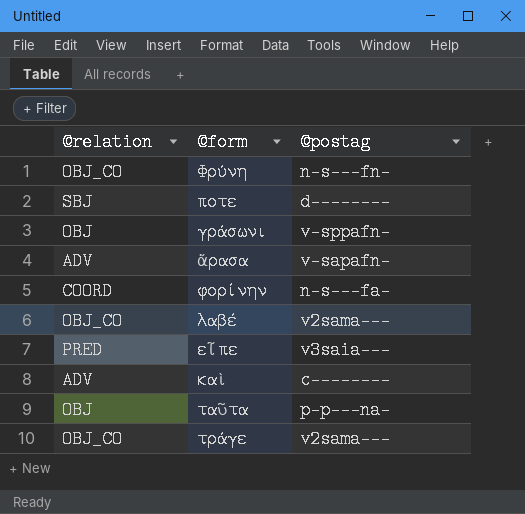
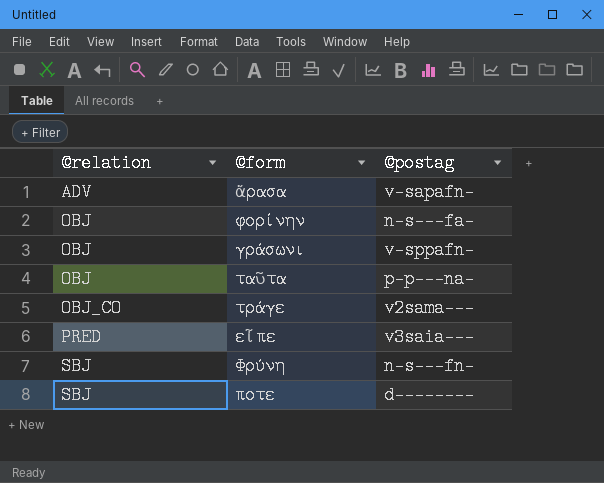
row order: none -> @relation ascending
row λαβέ: OBJ_CO | v2sama--- -> none
row καὶ: ADV | c-------- -> none
φορίνην | @relation: COORD -> OBJ
Φρύνη | @relation: OBJ_CO -> SBJ

